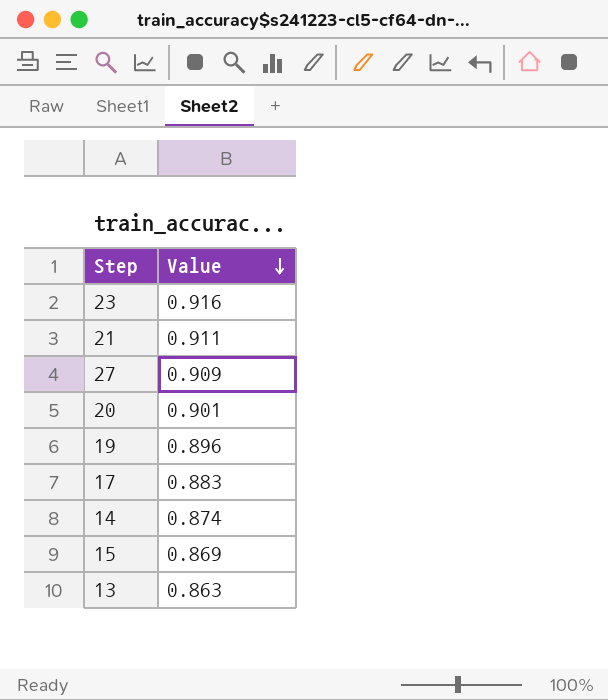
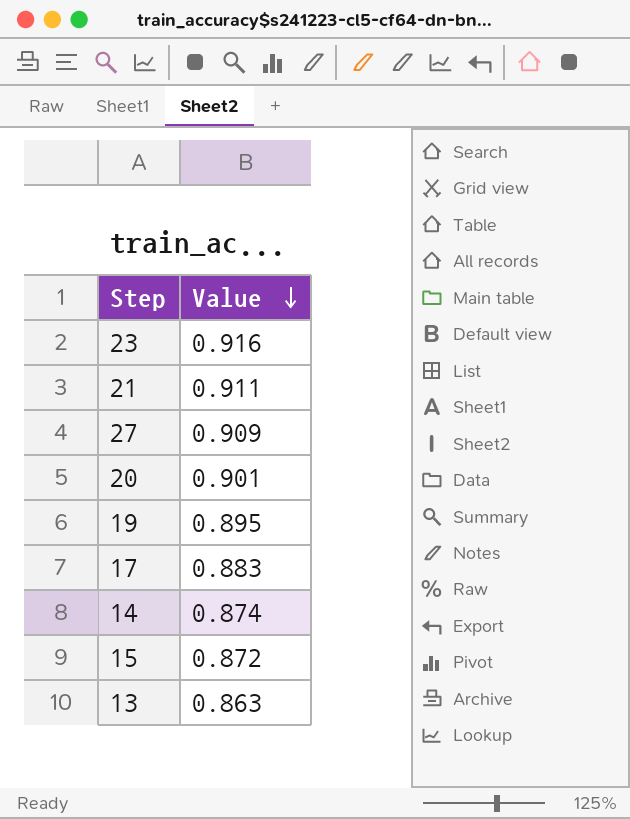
19 | Value: 0.896 -> 0.895
15 | Value: 0.869 -> 0.872

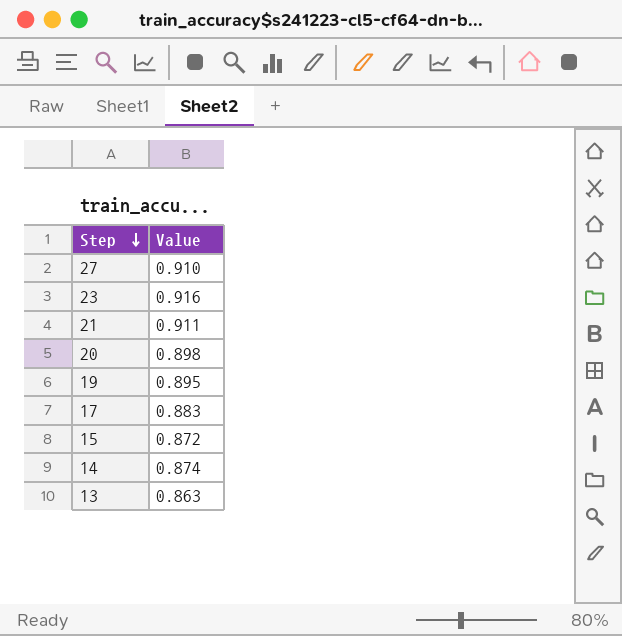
row order: Value descending -> Step descending
27 | Value: 0.909 -> 0.910
20 | Value: 0.901 -> 0.898

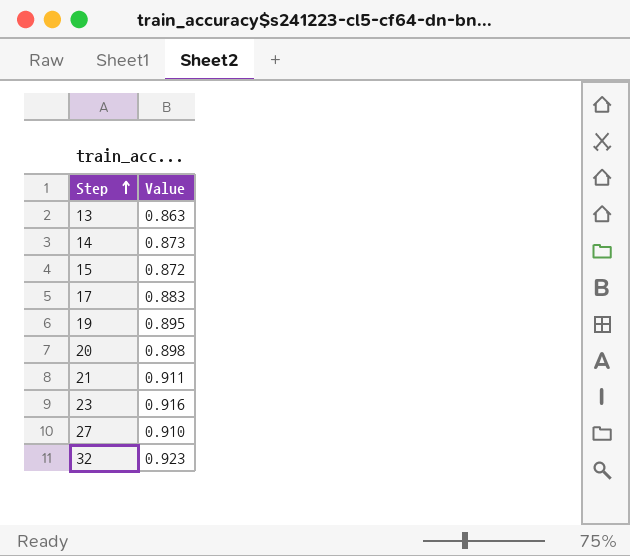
row order: Step descending -> Step ascending
14 | Value: 0.874 -> 0.873
row 32: none -> 0.923

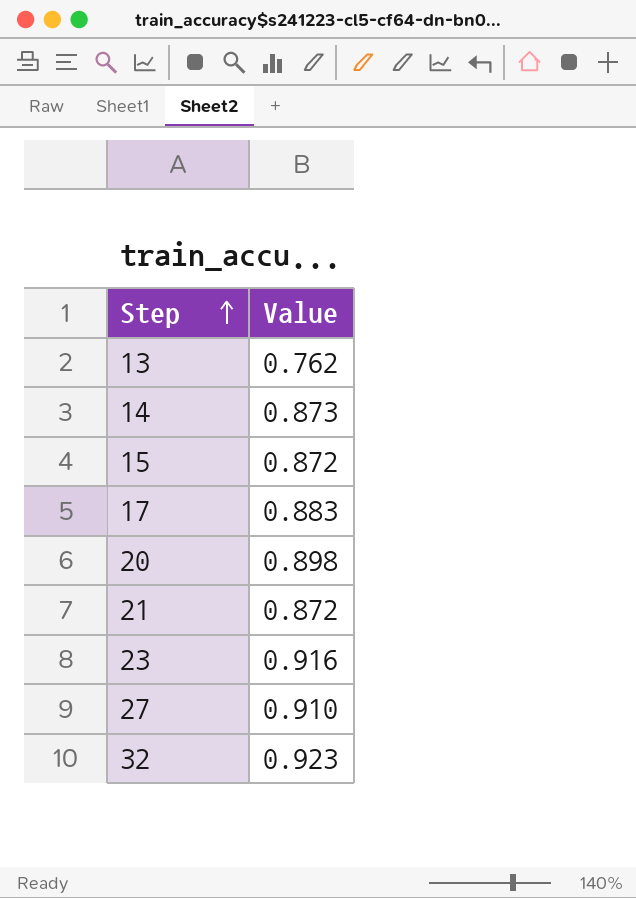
row 19: 0.895 -> none
13 | Value: 0.863 -> 0.762
21 | Value: 0.911 -> 0.872

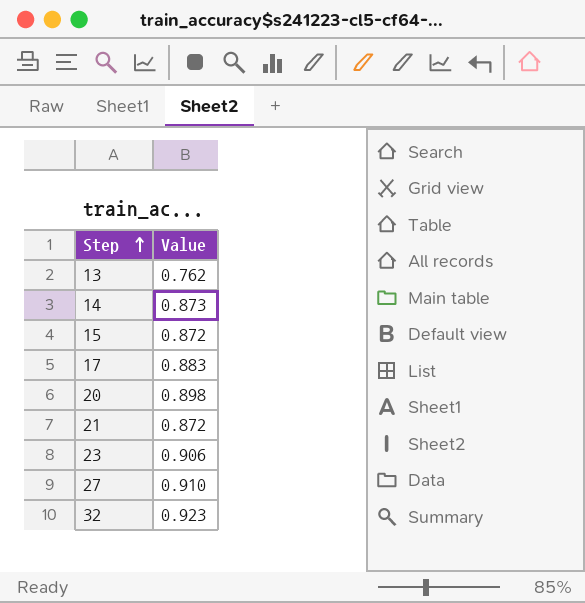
23 | Value: 0.916 -> 0.906

